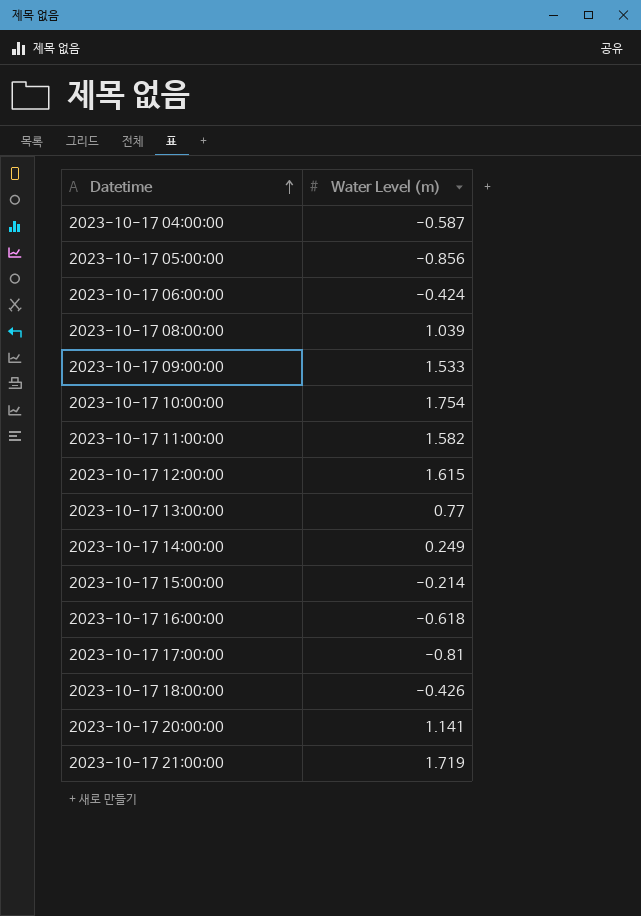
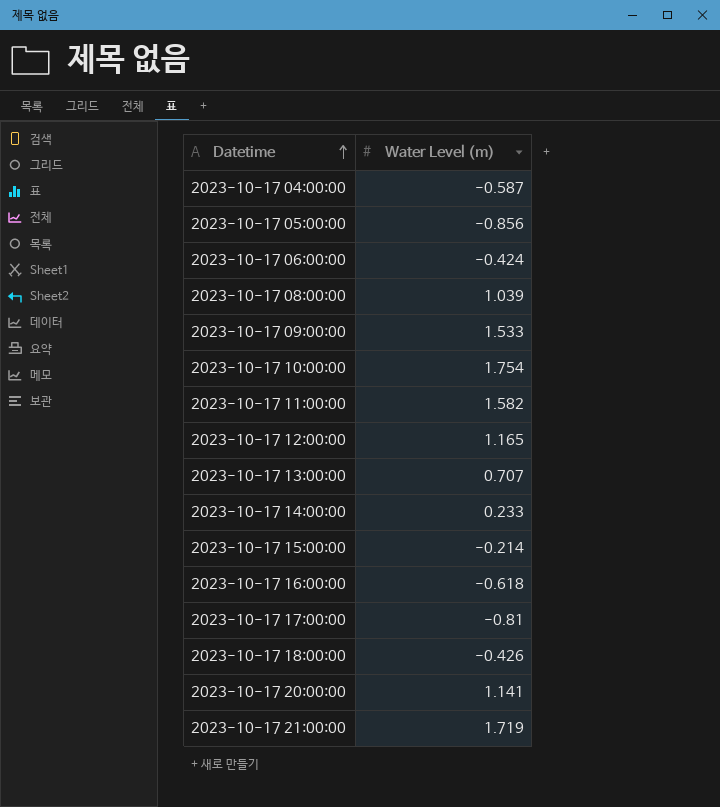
2023-10-17 12:00:00 | Water Level (m): 1.615 -> 1.165
2023-10-17 13:00:00 | Water Level (m): 0.77 -> 0.707
2023-10-17 14:00:00 | Water Level (m): 0.249 -> 0.233

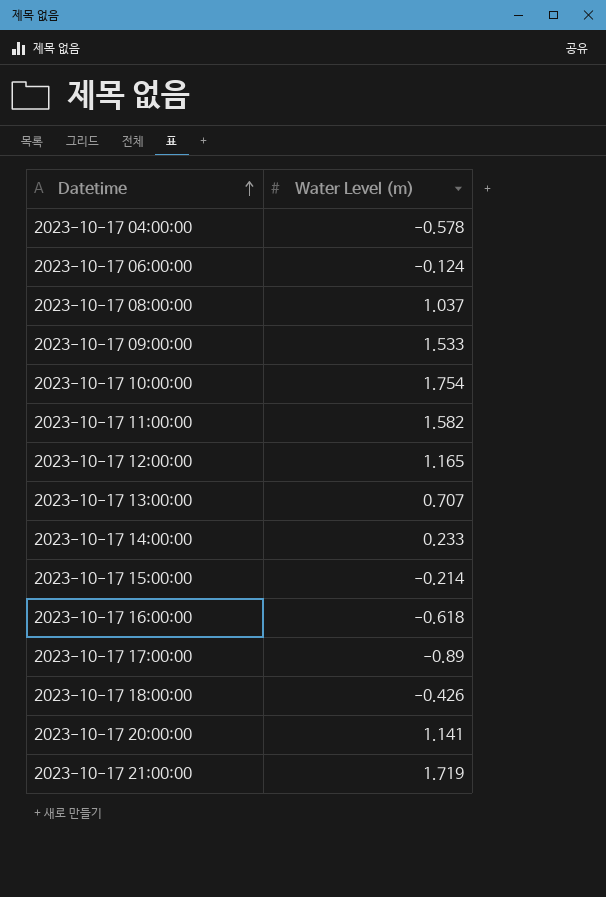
row 2023-10-17 05:00:00: -0.856 -> none
2023-10-17 04:00:00 | Water Level (m): -0.587 -> -0.578
2023-10-17 06:00:00 | Water Level (m): -0.424 -> -0.124
2023-10-17 08:00:00 | Water Level (m): 1.039 -> 1.037
2023-10-17 17:00:00 | Water Level (m): -0.81 -> -0.89

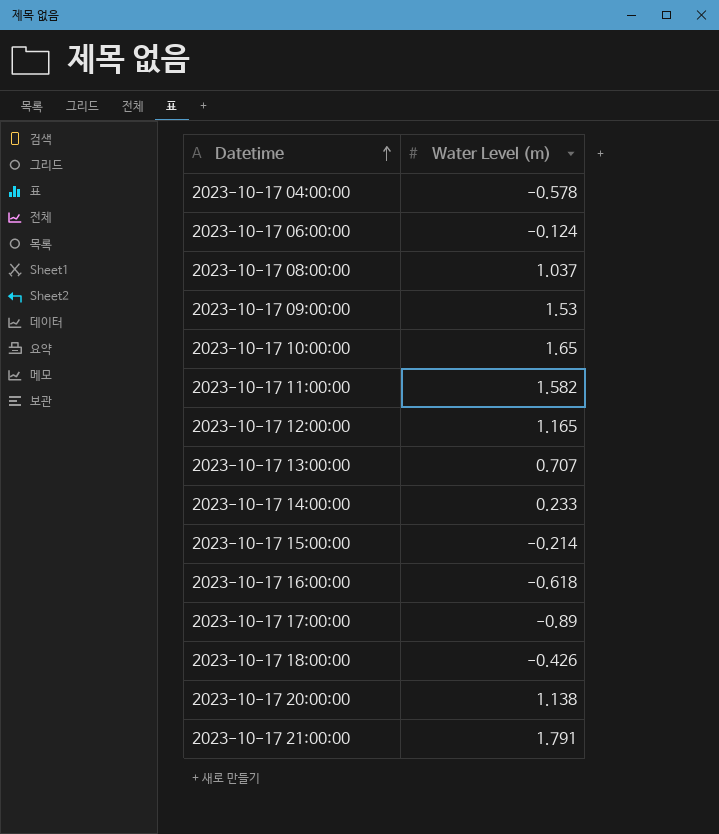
2023-10-17 09:00:00 | Water Level (m): 1.533 -> 1.53
2023-10-17 10:00:00 | Water Level (m): 1.754 -> 1.65
2023-10-17 20:00:00 | Water Level (m): 1.141 -> 1.138
2023-10-17 21:00:00 | Water Level (m): 1.719 -> 1.791

